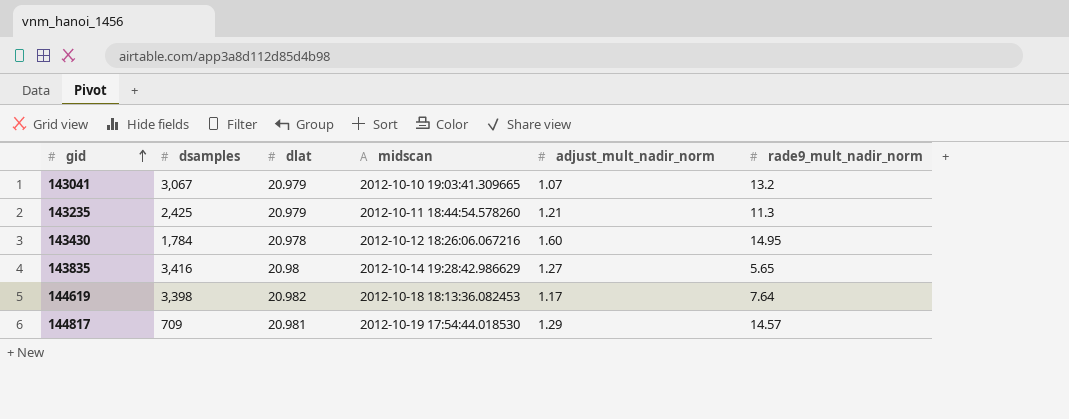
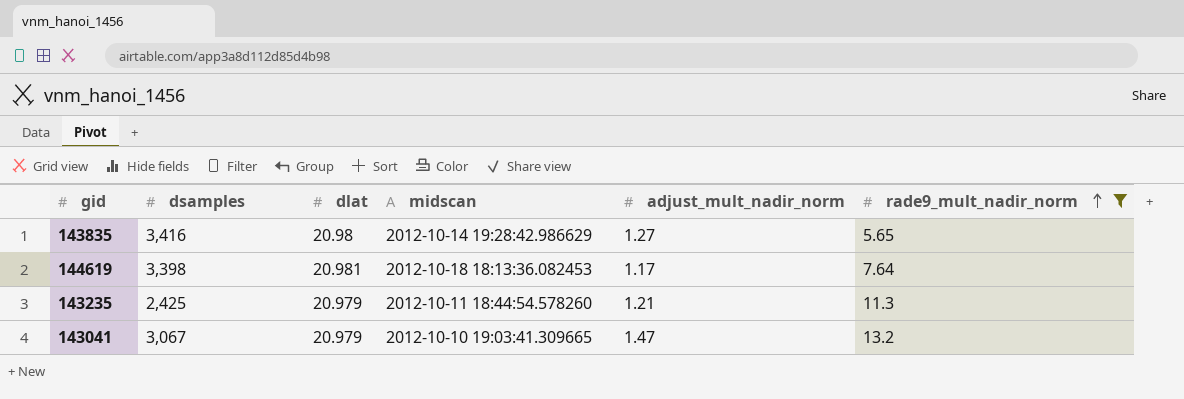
filter: none -> rade9_mult_nadir_norm <= 13.2
row order: gid ascending -> rade9_mult_nadir_norm ascending
144619 | dlat: 20.982 -> 20.981
143041 | adjust_mult_nadir_norm: 1.07 -> 1.47

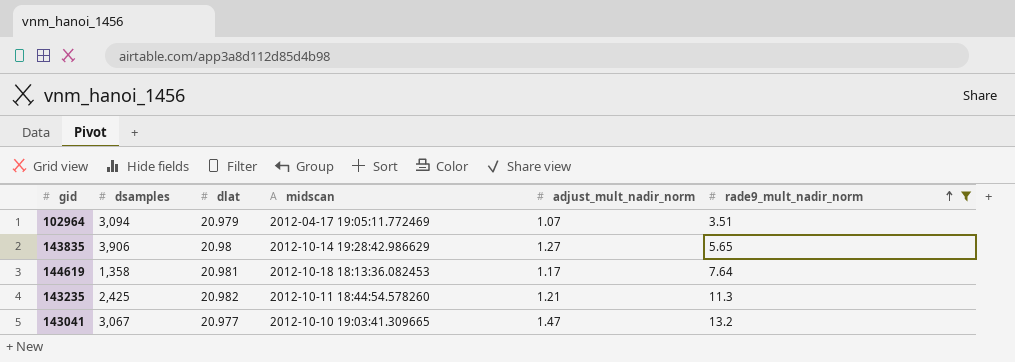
row 102964: none -> 3,094 | 20.979 | 2012-04-17 19:05:11.772469 | 1.07 | 3.51
143835 | dsamples: 3,416 -> 3,906
144619 | dsamples: 3,398 -> 1,358
143235 | dlat: 20.979 -> 20.982
143041 | dlat: 20.979 -> 20.977

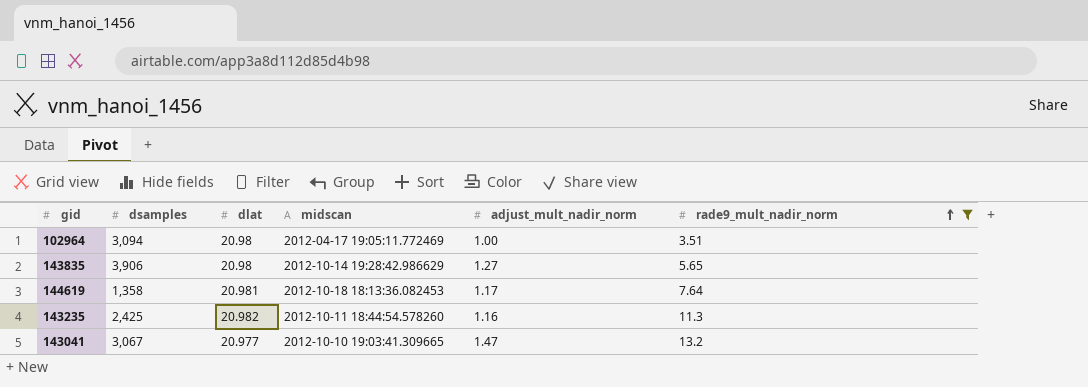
102964 | dlat: 20.979 -> 20.98
102964 | adjust_mult_nadir_norm: 1.07 -> 1.00
143235 | adjust_mult_nadir_norm: 1.21 -> 1.16

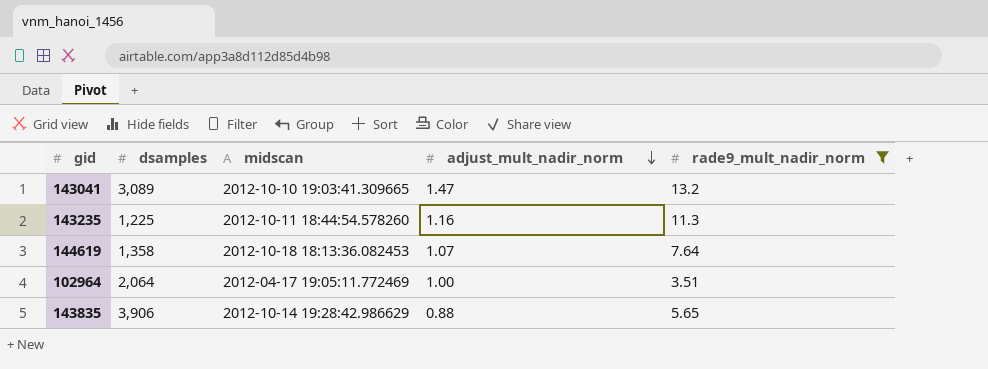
row order: rade9_mult_nadir_norm ascending -> adjust_mult_nadir_norm descending
column dlat | position: 3 -> none
143041 | dsamples: 3,067 -> 3,089
143235 | dsamples: 2,425 -> 1,225
144619 | adjust_mult_nadir_norm: 1.17 -> 1.07
102964 | dsamples: 3,094 -> 2,064
143835 | adjust_mult_nadir_norm: 1.27 -> 0.88

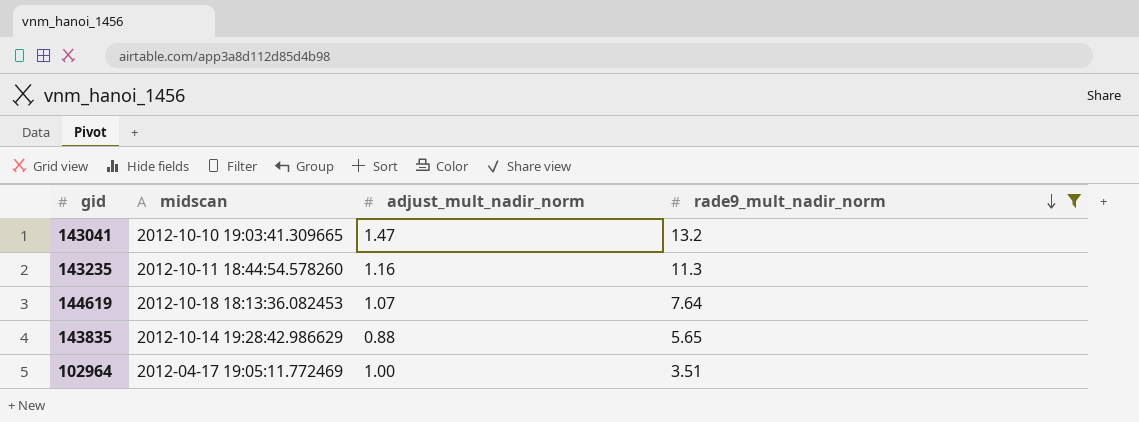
row order: adjust_mult_nadir_norm descending -> rade9_mult_nadir_norm descending
column dsamples | position: 2 -> none

